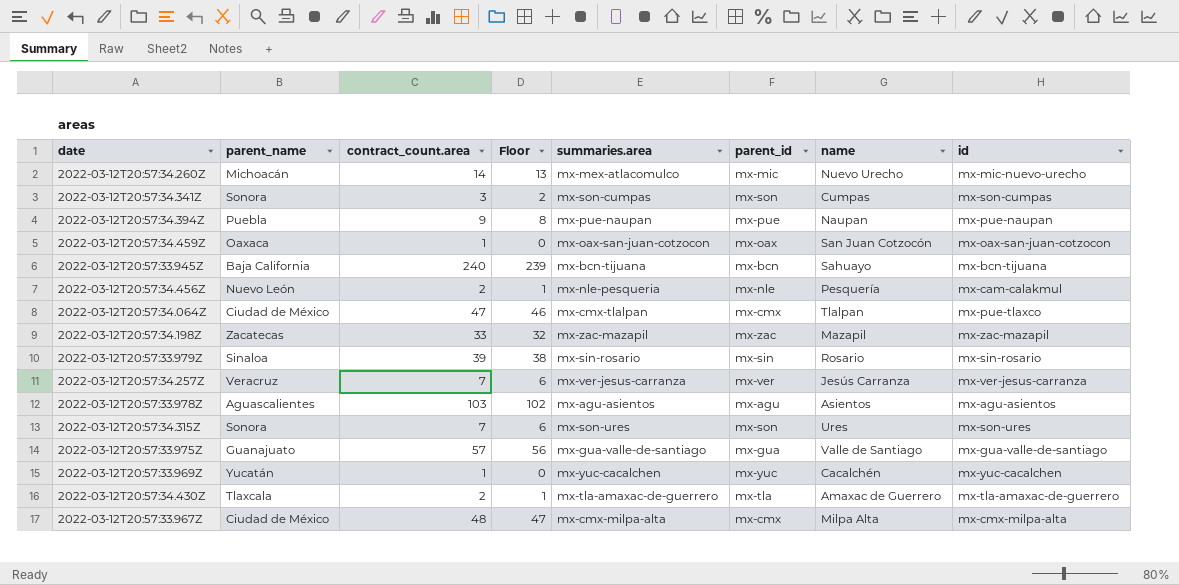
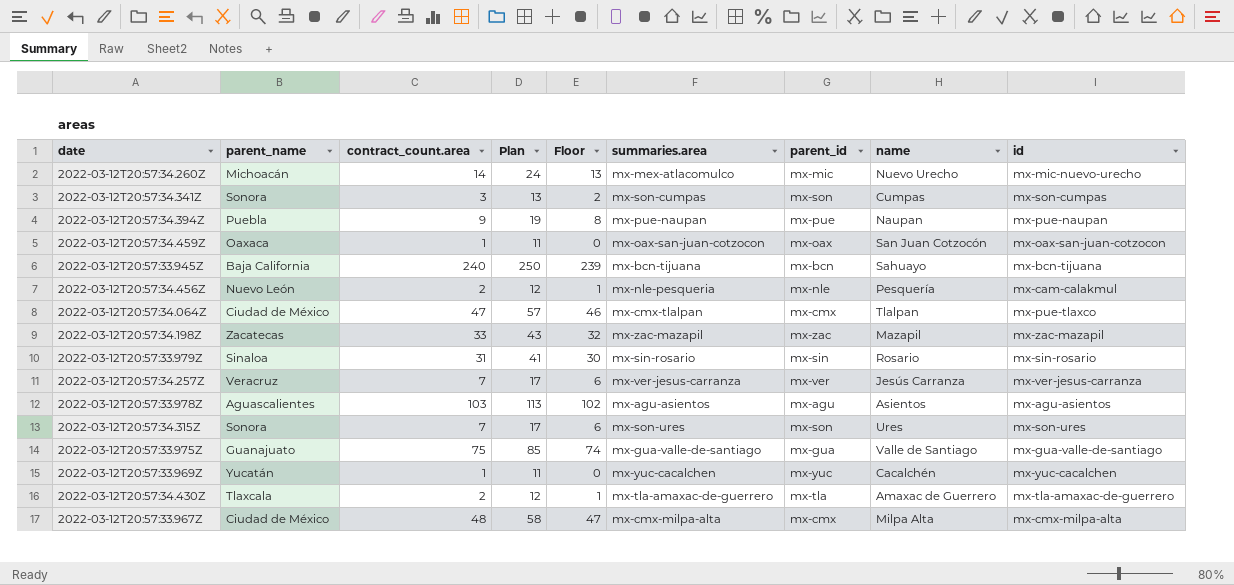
column Plan | formula: none -> [contract_count.area] + 10
2022-03-12T20:57:33.979Z | contract_count.area: 39 -> 31
2022-03-12T20:57:33.979Z | Floor: 38 -> 30
2022-03-12T20:57:33.975Z | contract_count.area: 57 -> 75
2022-03-12T20:57:33.975Z | Floor: 56 -> 74

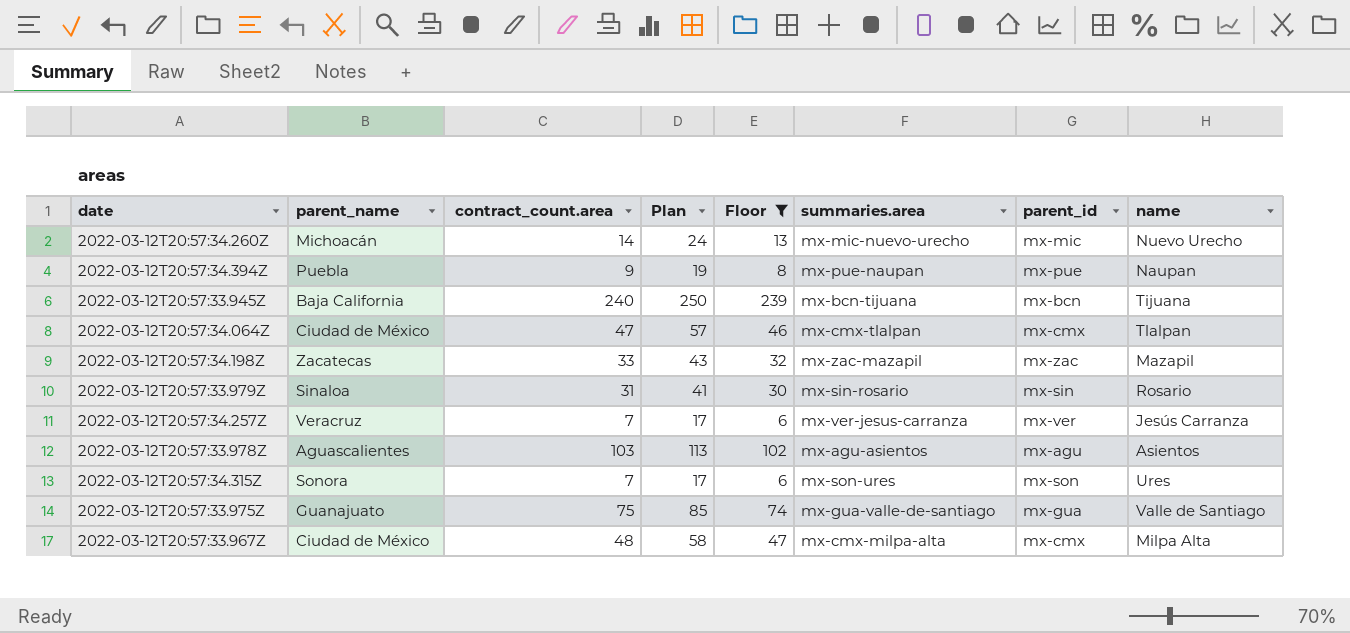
filter: none -> Floor >= 6
column id | position: 9 -> none
2022-03-12T20:57:34.260Z | summaries.area: mx-mex-atlacomulco -> mx-mic-nuevo-urecho
2022-03-12T20:57:33.945Z | name: Sahuayo -> Tijuana

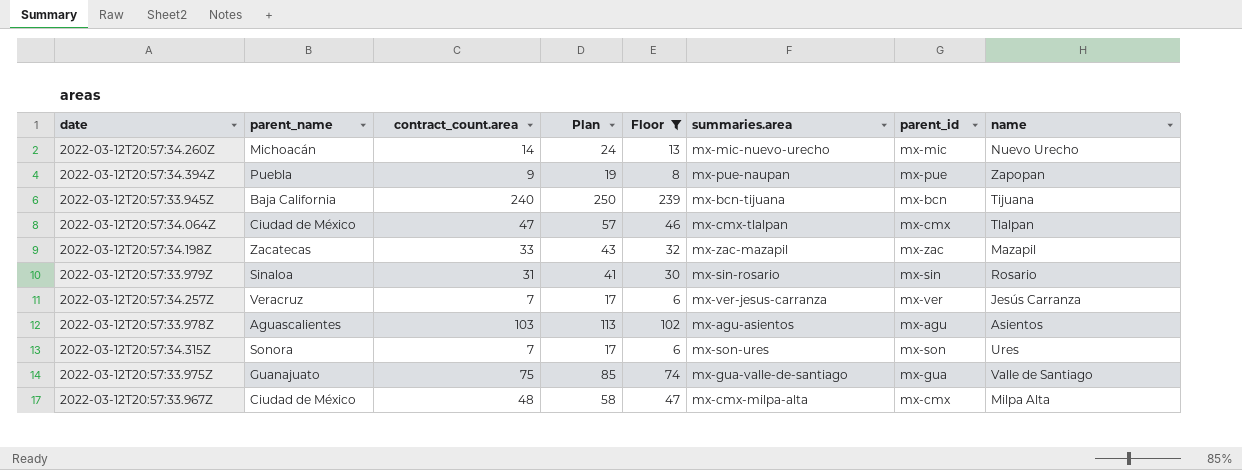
2022-03-12T20:57:34.394Z | name: Naupan -> Zapopan

